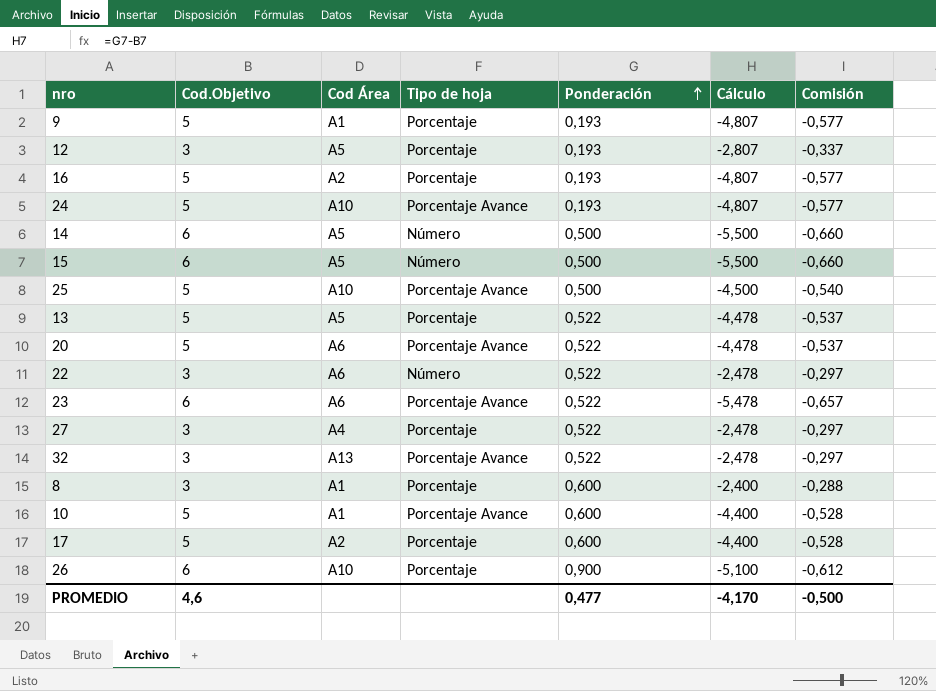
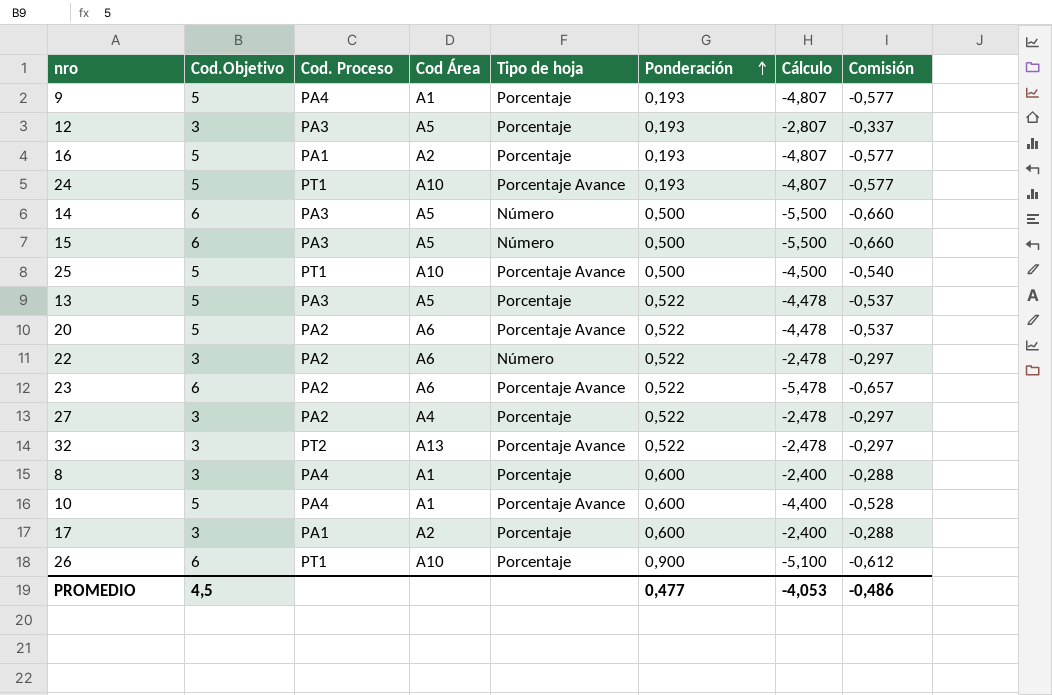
column Cod. Proceso | position: none -> 3
17 | Cod.Objetivo: 5 -> 3
17 | Cálculo: -4,400 -> -2,400
17 | Comisión: -0,528 -> -0,288
PROMEDIO | Cod.Objetivo: 4,6 -> 4,5
PROMEDIO | Cálculo: -4,170 -> -4,053
PROMEDIO | Comisión: -0,500 -> -0,486

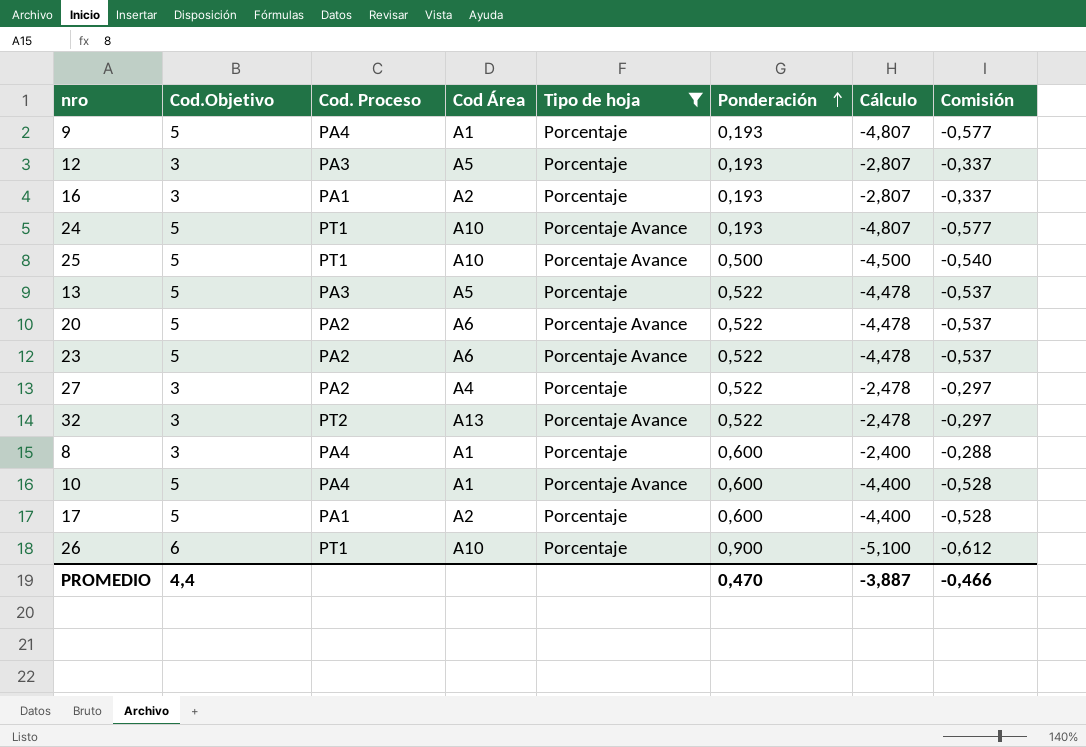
filter: none -> Tipo de hoja != Número
16 | Cod.Objetivo: 5 -> 3
16 | Cálculo: -4,807 -> -2,807
16 | Comisión: -0,577 -> -0,337
23 | Cod.Objetivo: 6 -> 5
23 | Cálculo: -5,478 -> -4,478
23 | Comisión: -0,657 -> -0,537
17 | Cod.Objetivo: 3 -> 5
17 | Cálculo: -2,400 -> -4,400
17 | Comisión: -0,288 -> -0,528
PROMEDIO | Cod.Objetivo: 4,5 -> 4,4
PROMEDIO | Ponderación: 0,477 -> 0,470
PROMEDIO | Cálculo: -4,053 -> -3,887
PROMEDIO | Comisión: -0,486 -> -0,466

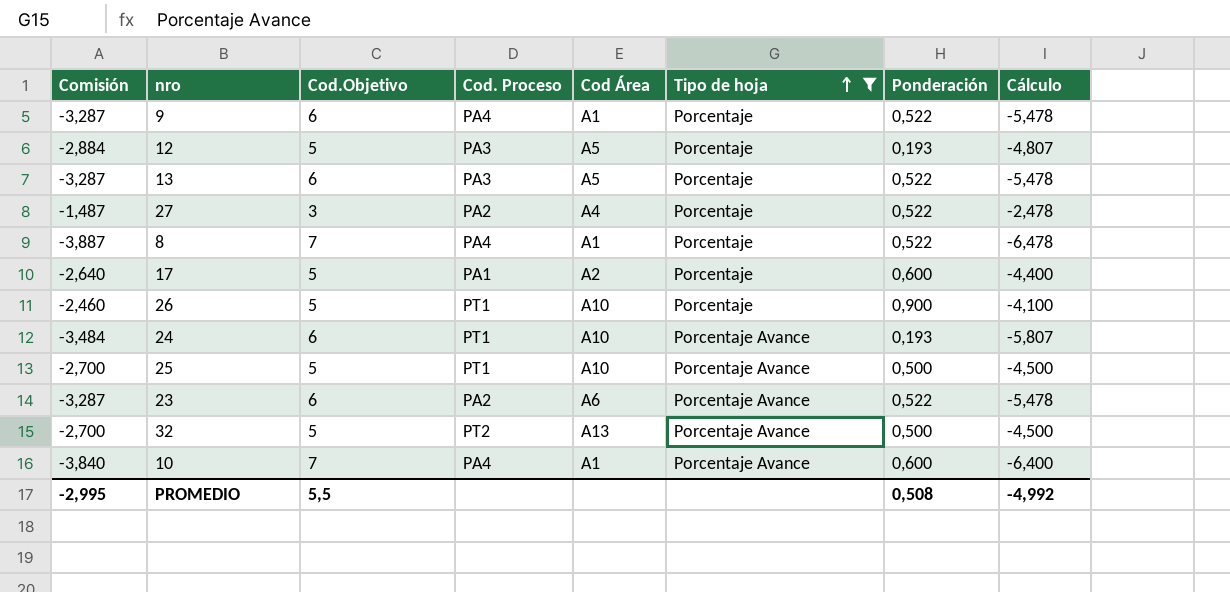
row order: Ponderación ascending -> Tipo de hoja ascending
column Comisión | formula: [Cálculo] * 0,12 -> [Cálculo] * 0,6
column Comisión | position: 8 -> 1
row 16: 3 | PA1 | A2 | Porcentaje | 0,193 | -2,807 | -0,337 -> none
row 20: 5 | PA2 | A6 | Porcentaje Avance | 0,522 | -4,478 | -0,537 -> none
9 | Cod.Objetivo: 5 -> 6
9 | Ponderación: 0,193 -> 0,522
9 | Cálculo: -4,807 -> -5,478
12 | Cod.Objetivo: 3 -> 5
12 | Cálculo: -2,807 -> -4,807
13 | Cod.Objetivo: 5 -> 6
13 | Cálculo: -4,478 -> -5,478
8 | Cod.Objetivo: 3 -> 7
8 | Ponderación: 0,600 -> 0,522
8 | Cálculo: -2,400 -> -6,478
26 | Cod.Objetivo: 6 -> 5
26 | Cálculo: -5,100 -> -4,100
24 | Cod.Objetivo: 5 -> 6
24 | Cálculo: -4,807 -> -5,807
23 | Cod.Objetivo: 5 -> 6
23 | Cálculo: -4,478 -> -5,478
32 | Cod.Objetivo: 3 -> 5
32 | Ponderación: 0,522 -> 0,500
32 | Cálculo: -2,478 -> -4,500
10 | Cod.Objetivo: 5 -> 7
10 | Cálculo: -4,400 -> -6,400
PROMEDIO | Comisión: -0,466 -> -2,995
PROMEDIO | Cod.Objetivo: 4,4 -> 5,5
PROMEDIO | Ponderación: 0,470 -> 0,508
PROMEDIO | Cálculo: -3,887 -> -4,992

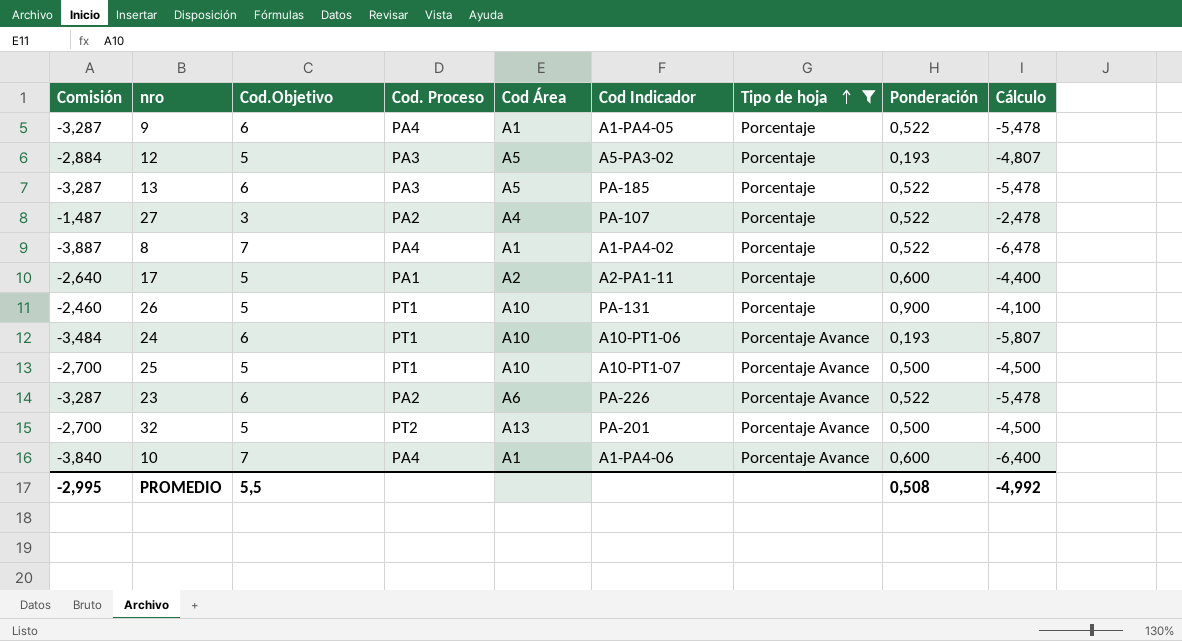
column Cod Indicador | position: none -> 6

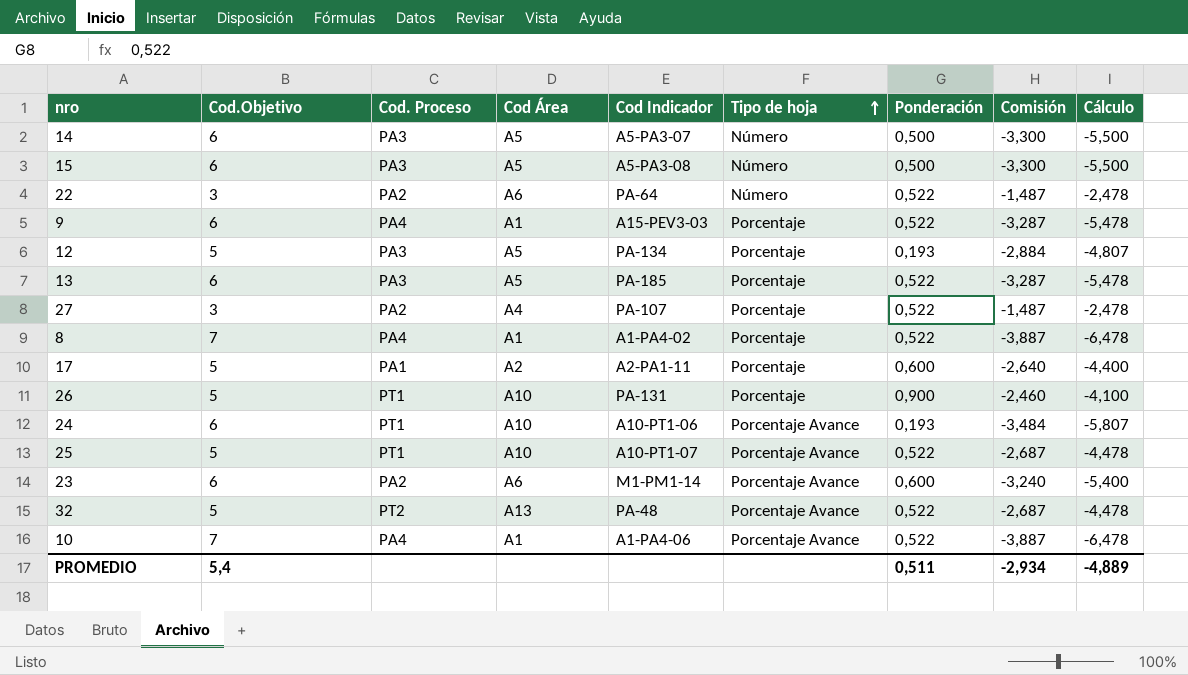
filter: Tipo de hoja != Número -> none
column Comisión | position: 1 -> 8
9 | Cod Indicador: A1-PA4-05 -> A15-PEV3-03
12 | Cod Indicador: A5-PA3-02 -> PA-134
25 | Ponderación: 0,500 -> 0,522
25 | Comisión: -2,700 -> -2,687
25 | Cálculo: -4,500 -> -4,478
23 | Cod Indicador: PA-226 -> M1-PM1-14
23 | Ponderación: 0,522 -> 0,600
23 | Comisión: -3,287 -> -3,240
23 | Cálculo: -5,478 -> -5,400
32 | Cod Indicador: PA-201 -> PA-48
32 | Ponderación: 0,500 -> 0,522
32 | Comisión: -2,700 -> -2,687
32 | Cálculo: -4,500 -> -4,478
10 | Ponderación: 0,600 -> 0,522
10 | Comisión: -3,840 -> -3,887
10 | Cálculo: -6,400 -> -6,478
PROMEDIO | Cod.Objetivo: 5,5 -> 5,4
PROMEDIO | Ponderación: 0,508 -> 0,511
PROMEDIO | Comisión: -2,995 -> -2,934
PROMEDIO | Cálculo: -4,992 -> -4,889

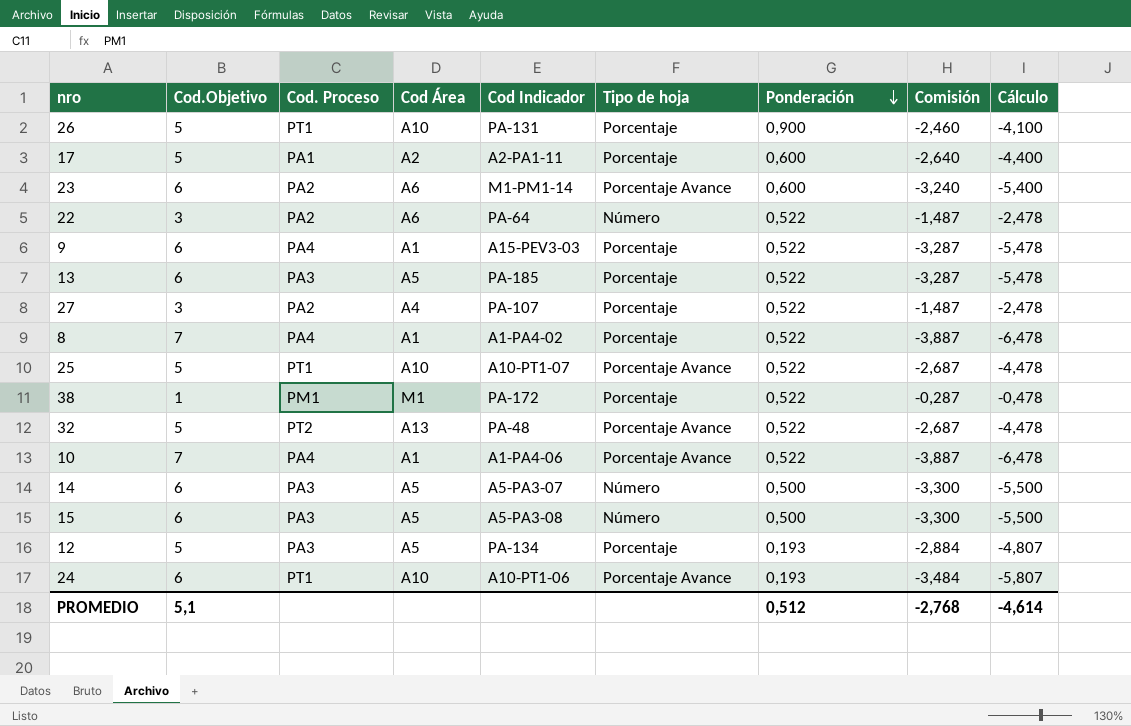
row order: Tipo de hoja ascending -> Ponderación descending
row 38: none -> 1 | PM1 | M1 | PA-172 | Porcentaje | 0,522 | -0,287 | -0,478
PROMEDIO | Cod.Objetivo: 5,4 -> 5,1
PROMEDIO | Ponderación: 0,511 -> 0,512
PROMEDIO | Comisión: -2,934 -> -2,768
PROMEDIO | Cálculo: -4,889 -> -4,614

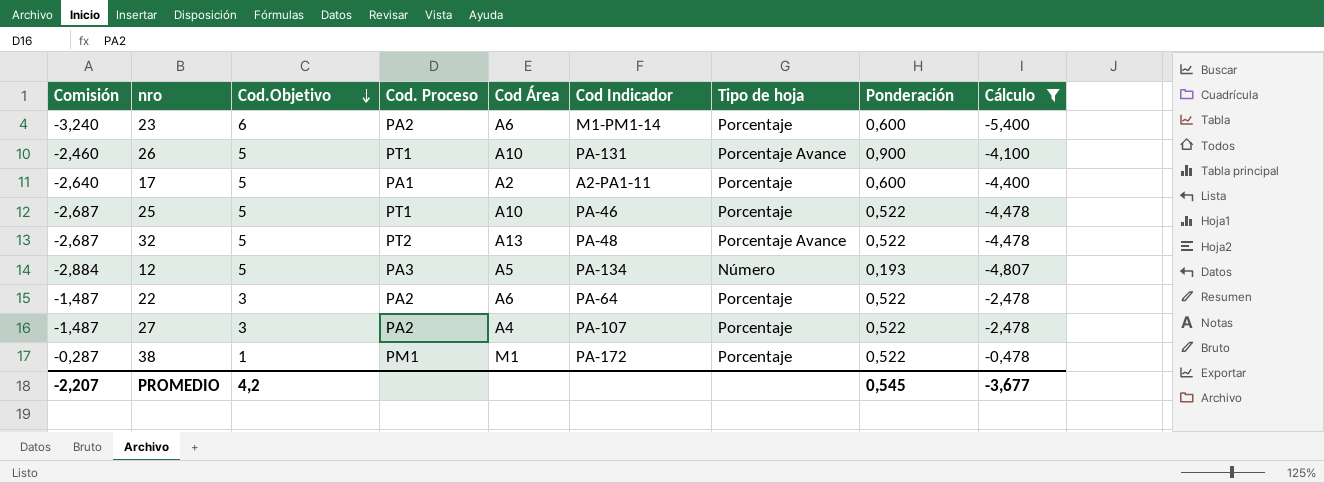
filter: none -> Cálculo >= -5,400
row order: Ponderación descending -> Cod.Objetivo descending
column Comisión | position: 8 -> 1
23 | Tipo de hoja: Porcentaje Avance -> Porcentaje
26 | Tipo de hoja: Porcentaje -> Porcentaje Avance
25 | Cod Indicador: A10-PT1-07 -> PA-46
25 | Tipo de hoja: Porcentaje Avance -> Porcentaje
12 | Tipo de hoja: Porcentaje -> Número
22 | Tipo de hoja: Número -> Porcentaje
PROMEDIO | Comisión: -2,768 -> -2,207
PROMEDIO | Cod.Objetivo: 5,1 -> 4,2
PROMEDIO | Ponderación: 0,512 -> 0,545
PROMEDIO | Cálculo: -4,614 -> -3,677

